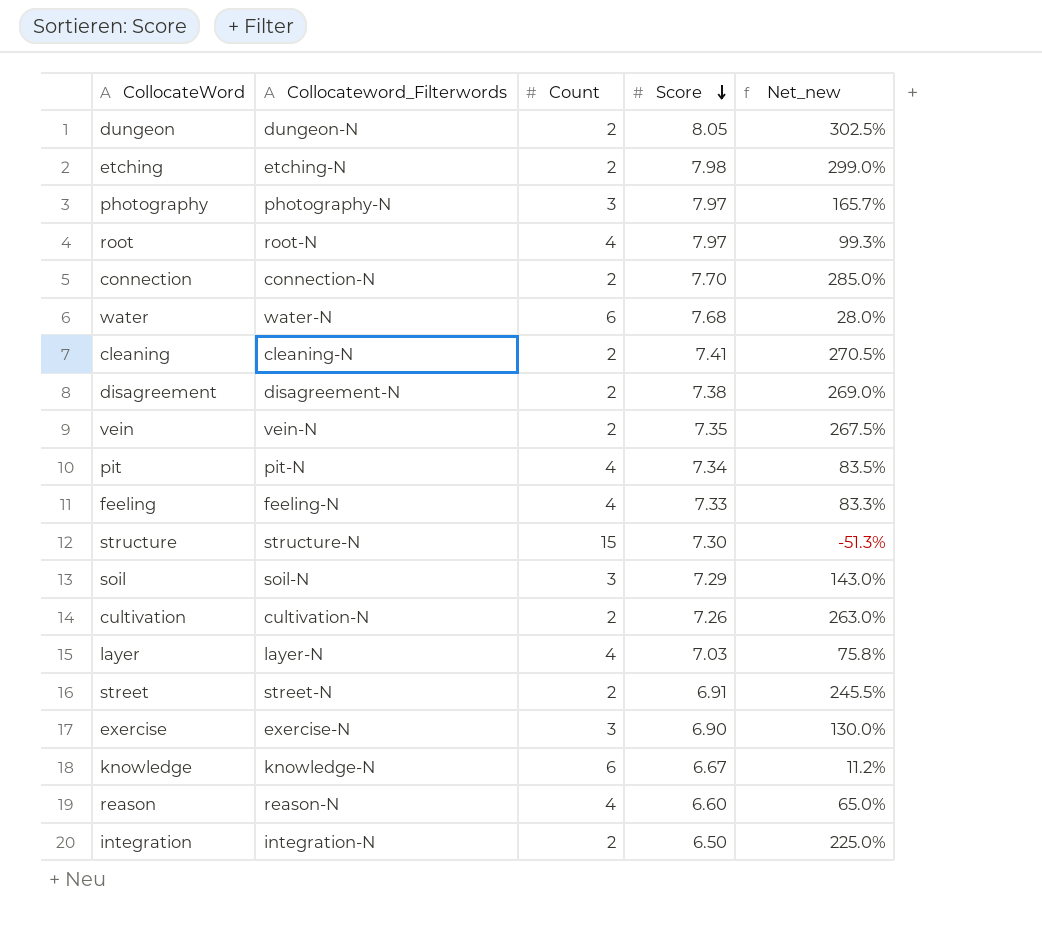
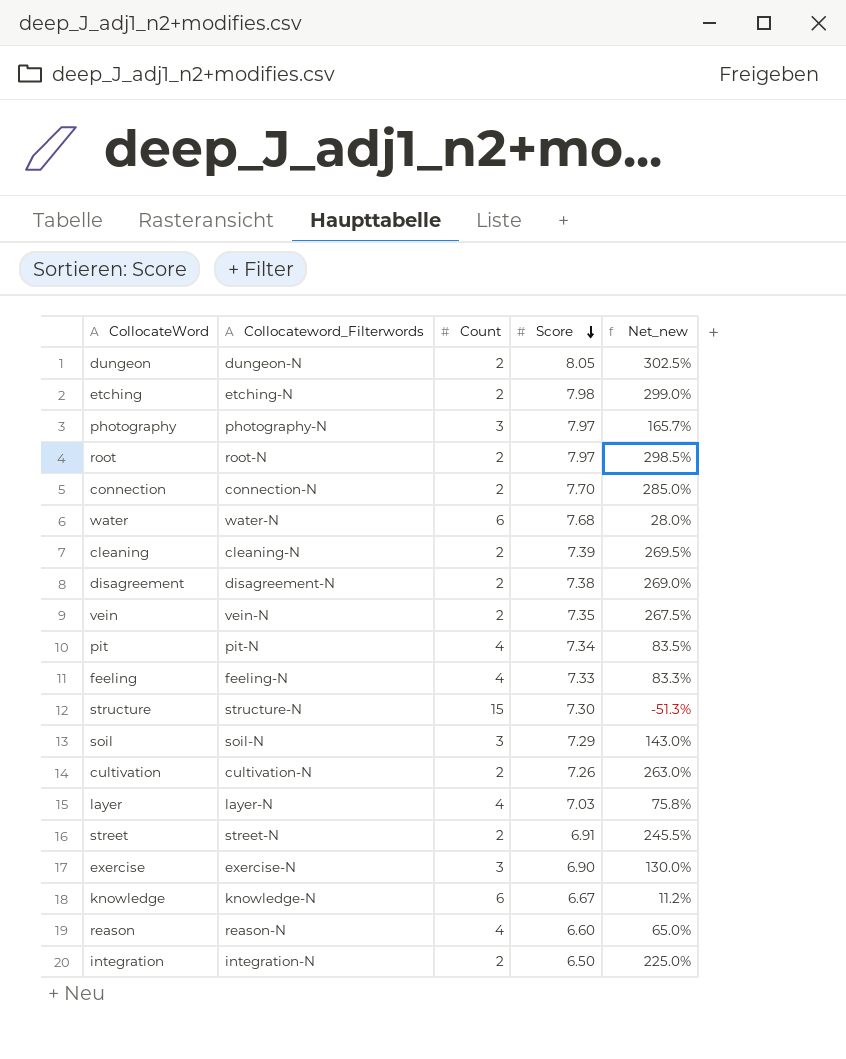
root | Count: 4 -> 2
root | Net_new: 99.3% -> 298.5%
cleaning | Score: 7.41 -> 7.39
cleaning | Net_new: 270.5% -> 269.5%

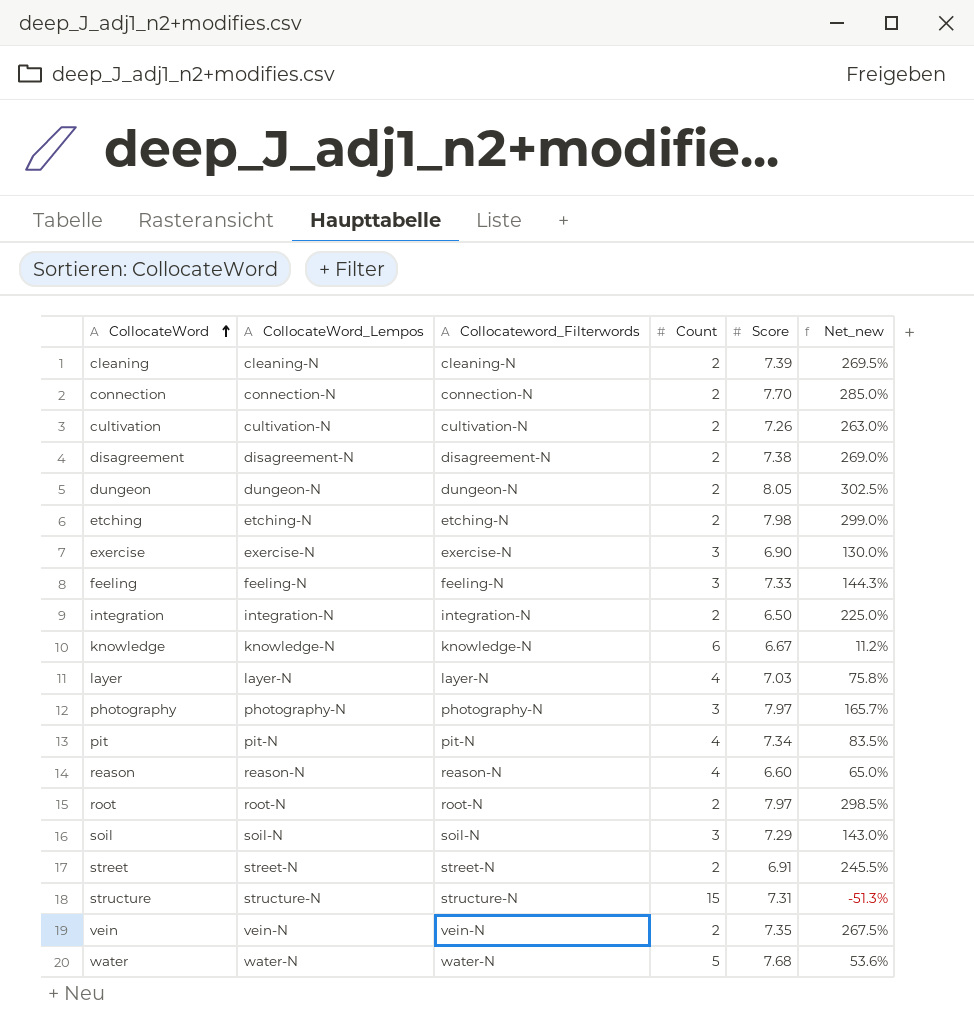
row order: Score descending -> CollocateWord ascending
column CollocateWord_Lempos | position: none -> 2
feeling | Count: 4 -> 3
feeling | Net_new: 83.3% -> 144.3%
structure | Score: 7.30 -> 7.31
water | Count: 6 -> 5
water | Net_new: 28.0% -> 53.6%

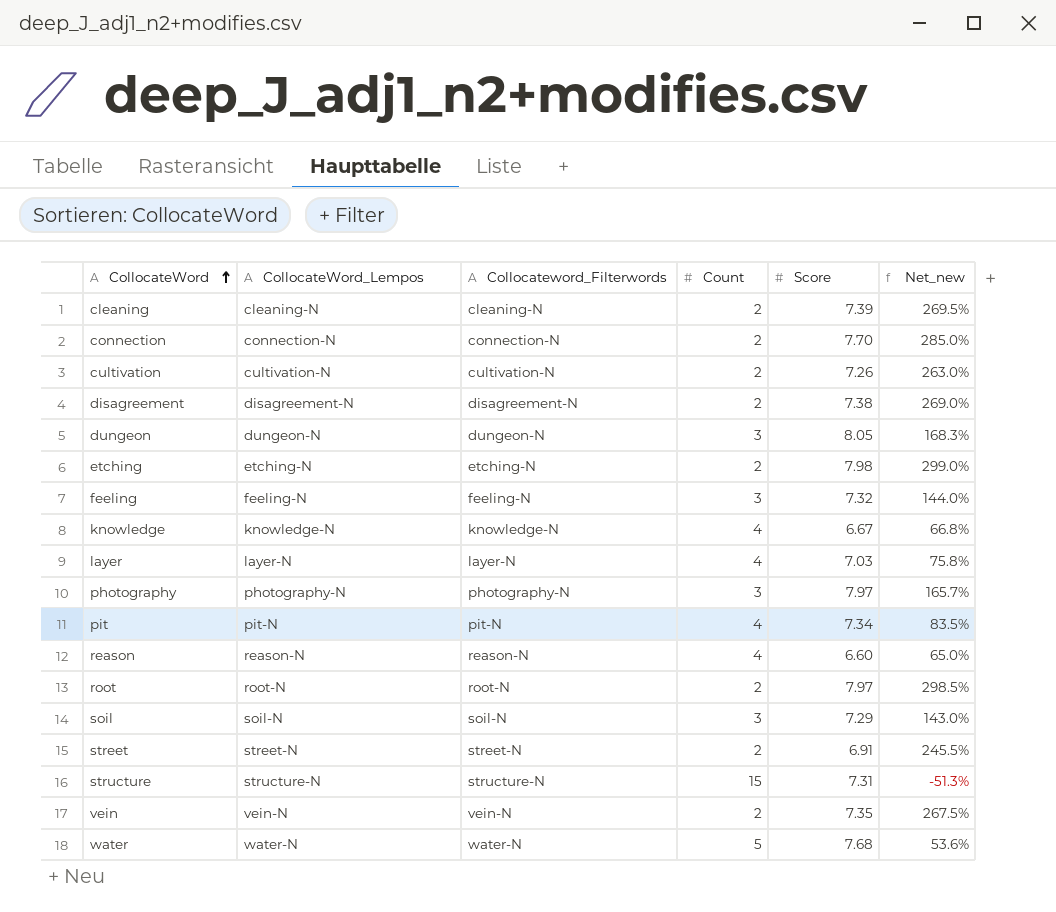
row exercise: exercise-N | exercise-N | 3 | 6.90 | 130.0% -> none
row integration: integration-N | integration-N | 2 | 6.50 | 225.0% -> none
dungeon | Count: 2 -> 3
dungeon | Net_new: 302.5% -> 168.3%
feeling | Score: 7.33 -> 7.32
feeling | Net_new: 144.3% -> 144.0%
knowledge | Count: 6 -> 4
knowledge | Net_new: 11.2% -> 66.8%

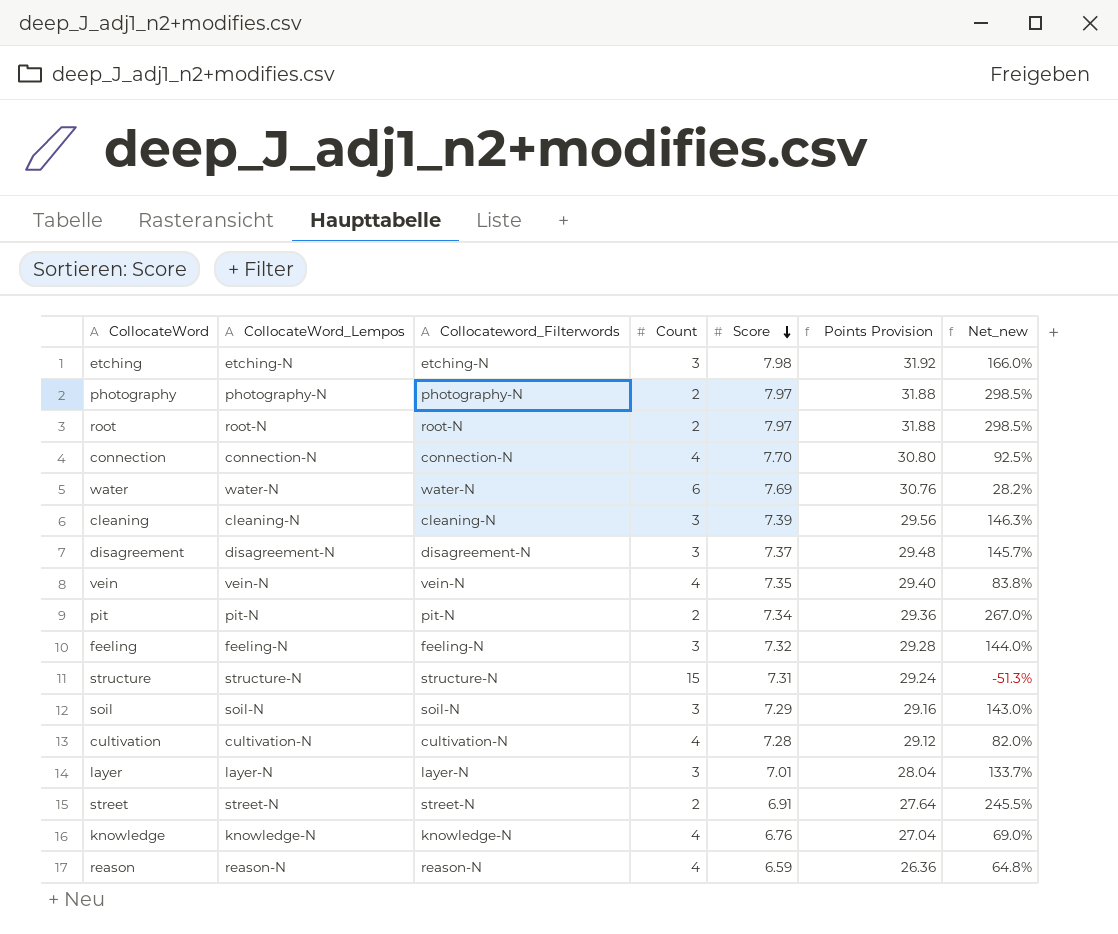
row order: CollocateWord ascending -> Score descending
column Points Provision | formula: none -> [Score] * 4
row dungeon: dungeon-N | dungeon-N | 3 | 8.05 | 168.3% -> none
etching | Count: 2 -> 3
etching | Net_new: 299.0% -> 166.0%
photography | Count: 3 -> 2
photography | Net_new: 165.7% -> 298.5%
connection | Count: 2 -> 4
connection | Net_new: 285.0% -> 92.5%
water | Count: 5 -> 6
water | Score: 7.68 -> 7.69
water | Net_new: 53.6% -> 28.2%
cleaning | Count: 2 -> 3
cleaning | Net_new: 269.5% -> 146.3%
disagreement | Count: 2 -> 3
disagreement | Score: 7.38 -> 7.37
disagreement | Net_new: 269.0% -> 145.7%
vein | Count: 2 -> 4
vein | Net_new: 267.5% -> 83.8%
pit | Count: 4 -> 2
pit | Net_new: 83.5% -> 267.0%
cultivation | Count: 2 -> 4
cultivation | Score: 7.26 -> 7.28
cultivation | Net_new: 263.0% -> 82.0%
layer | Count: 4 -> 3
layer | Score: 7.03 -> 7.01
layer | Net_new: 75.8% -> 133.7%
knowledge | Score: 6.67 -> 6.76
knowledge | Net_new: 66.8% -> 69.0%
reason | Score: 6.60 -> 6.59
reason | Net_new: 65.0% -> 64.8%

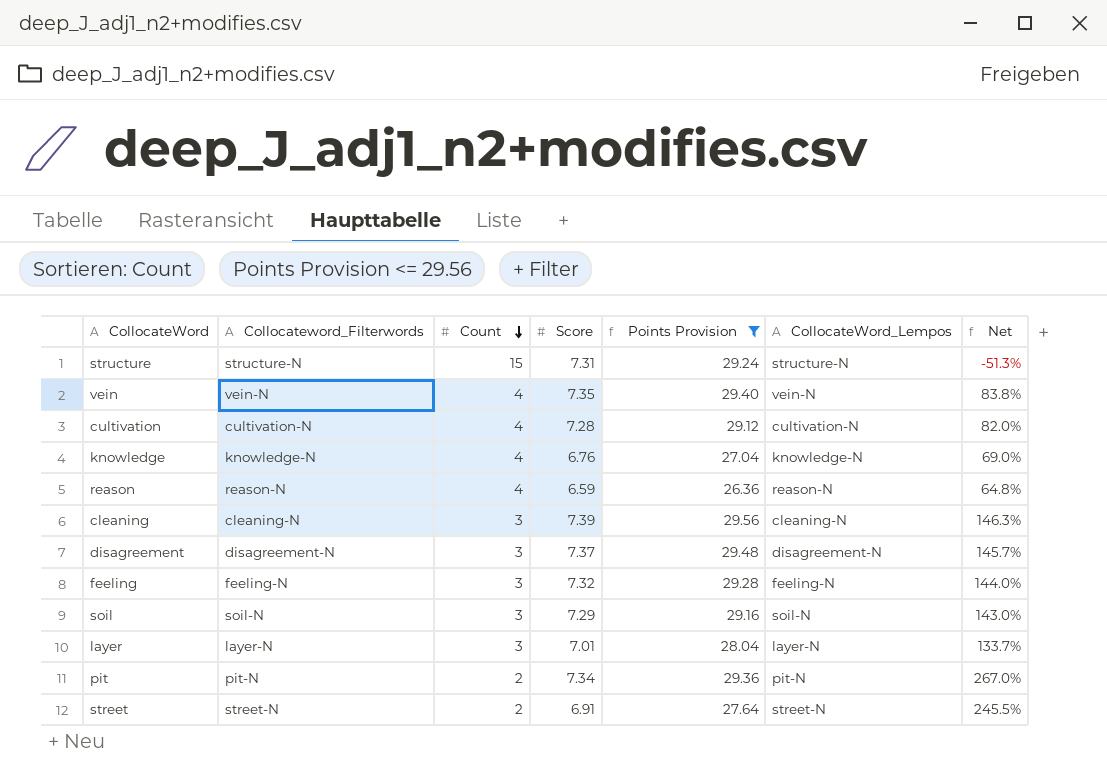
filter: none -> Points Provision <= 29.56
row order: Score descending -> Count descending
column CollocateWord_Lempos | position: 2 -> 6
column name: Net_new -> Net

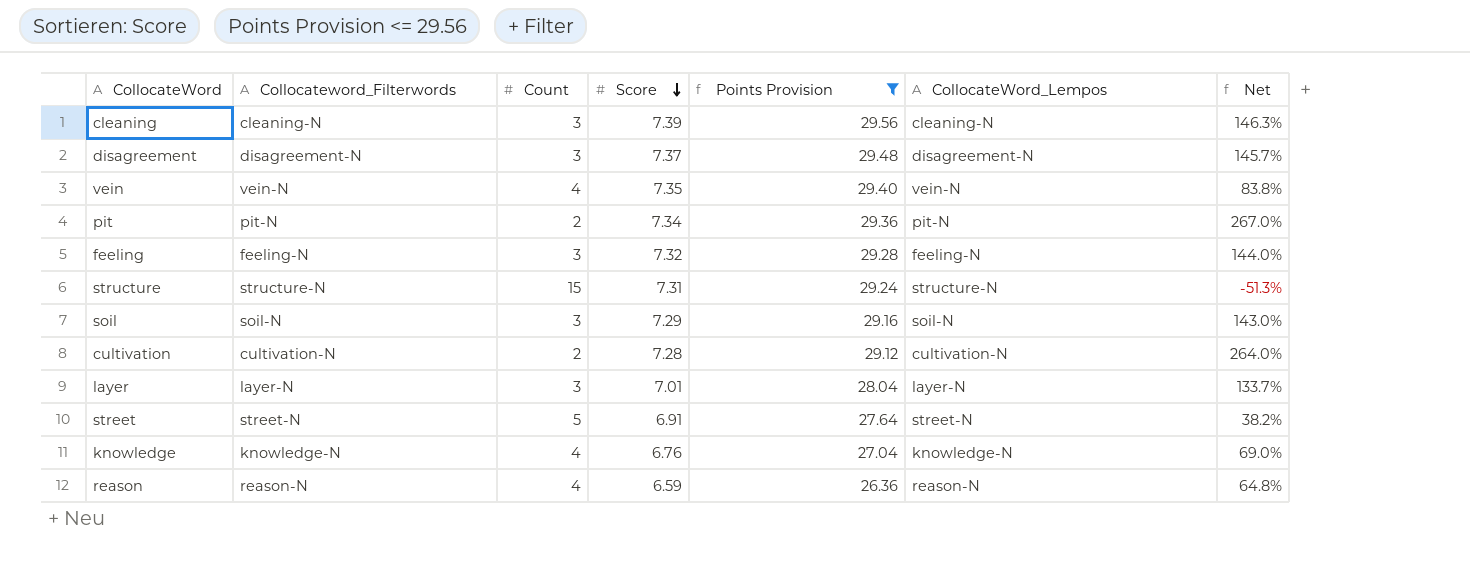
row order: Count descending -> Score descending
cultivation | Count: 4 -> 2
cultivation | Net: 82.0% -> 264.0%
street | Count: 2 -> 5
street | Net: 245.5% -> 38.2%

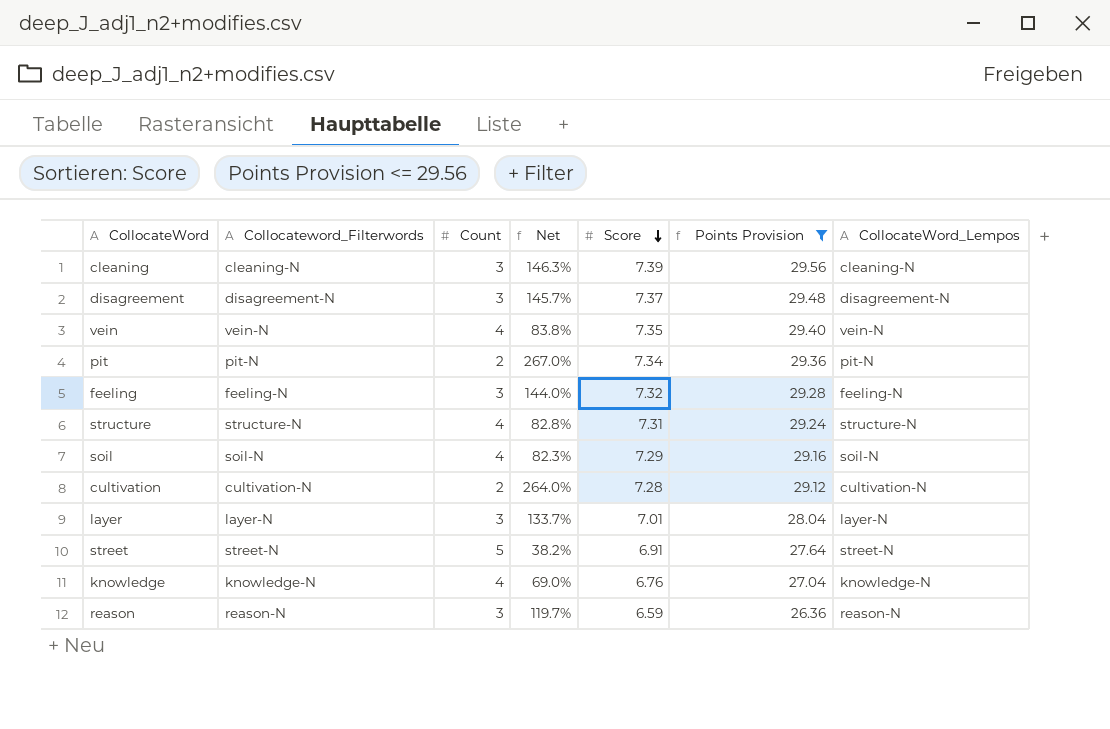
column Net | position: 7 -> 4
structure | Count: 15 -> 4
structure | Net: -51.3% -> 82.8%
soil | Count: 3 -> 4
soil | Net: 143.0% -> 82.3%
reason | Count: 4 -> 3
reason | Net: 64.8% -> 119.7%

